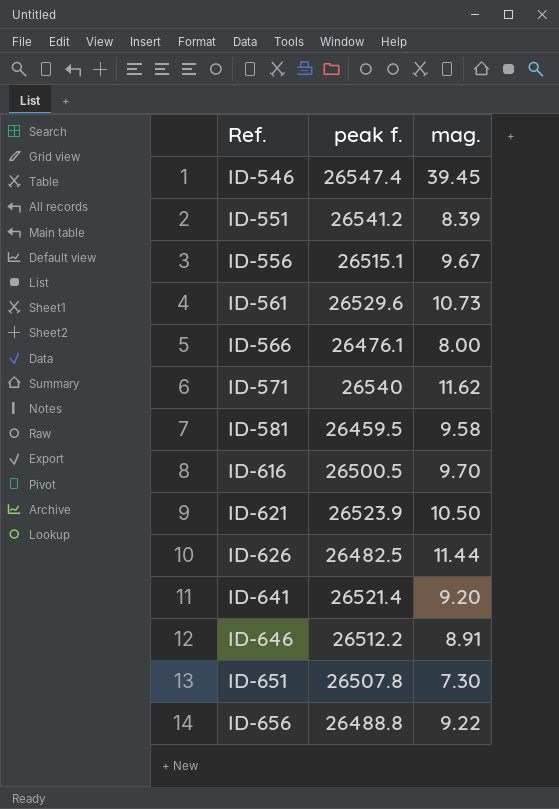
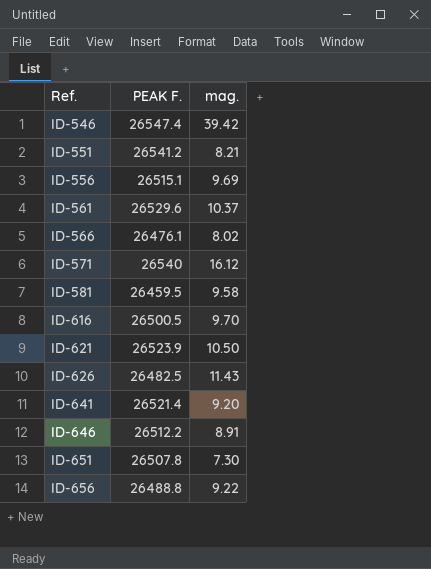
column name: peak f. -> PEAK F.
ID-546 | mag.: 39.45 -> 39.42
ID-551 | mag.: 8.39 -> 8.21
ID-556 | mag.: 9.67 -> 9.69
ID-561 | mag.: 10.73 -> 10.37
ID-566 | mag.: 8.00 -> 8.02
ID-571 | mag.: 11.62 -> 16.12
ID-626 | mag.: 11.44 -> 11.43

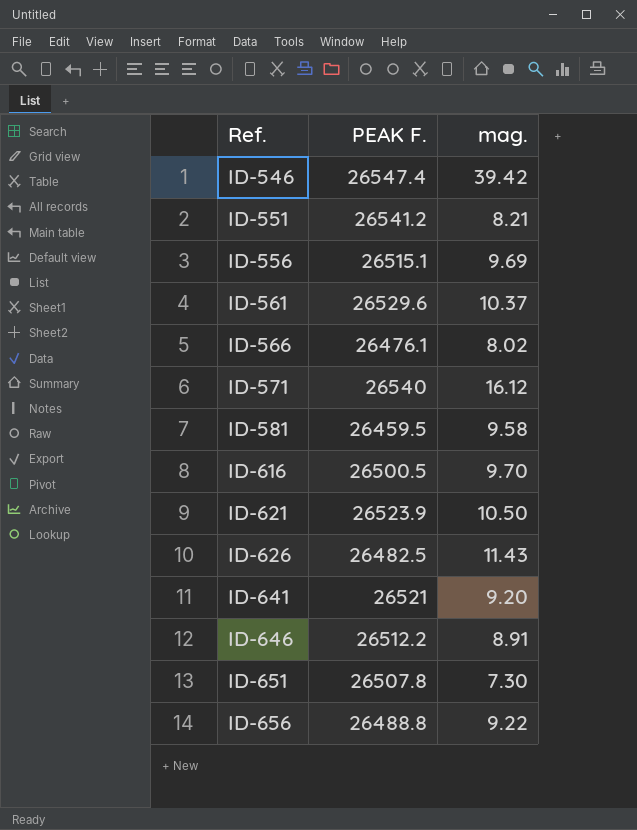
ID-641 | PEAK F.: 26521.4 -> 26521

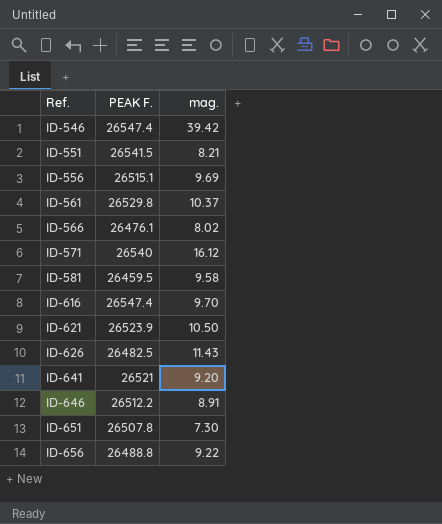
ID-551 | PEAK F.: 26541.2 -> 26541.5
ID-561 | PEAK F.: 26529.6 -> 26529.8
ID-616 | PEAK F.: 26500.5 -> 26547.4

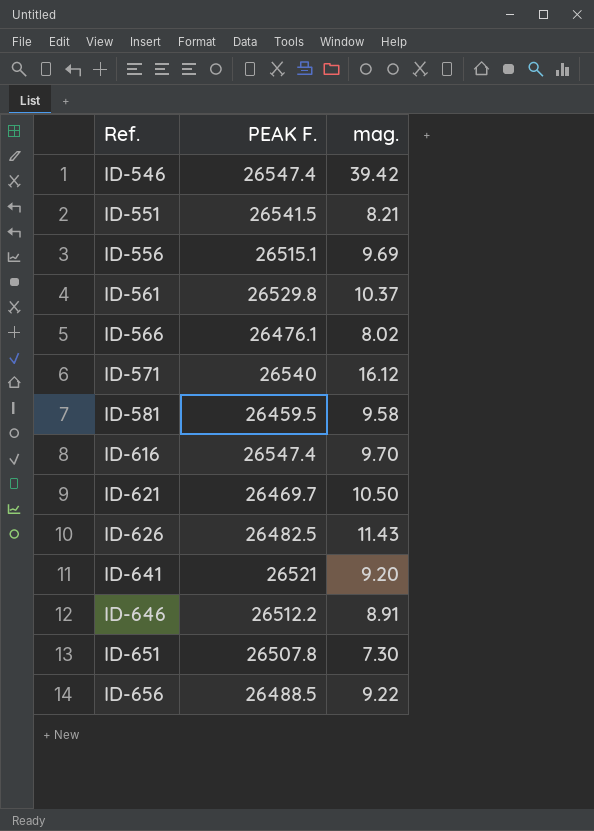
ID-621 | PEAK F.: 26523.9 -> 26469.7
ID-656 | PEAK F.: 26488.8 -> 26488.5

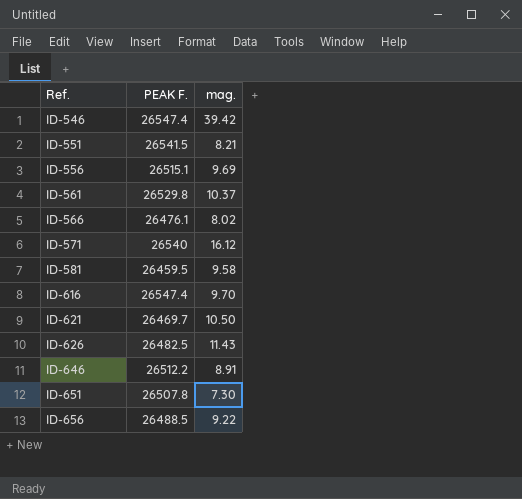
row ID-641: 26521 | 9.20 -> none

